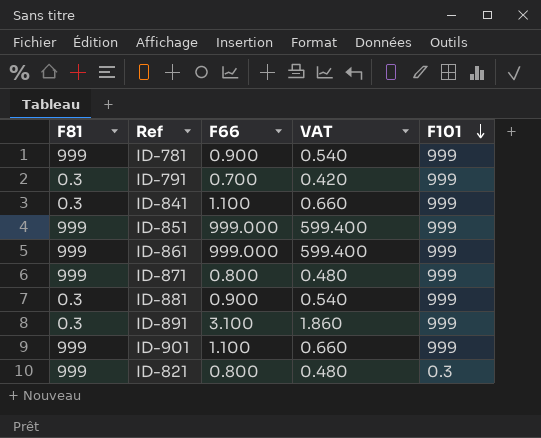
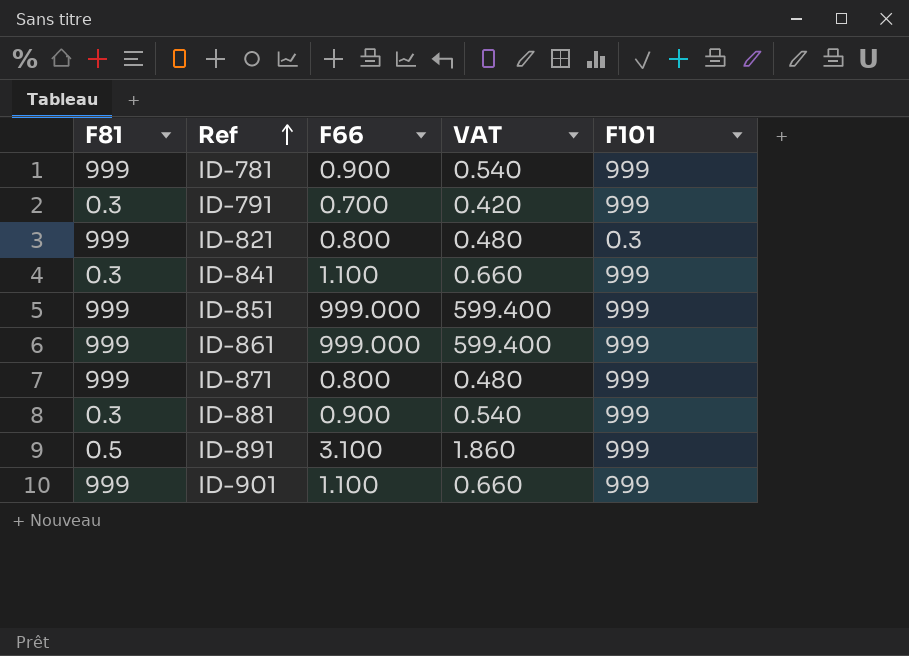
row order: F101 descending -> Ref ascending
ID-891 | F81: 0.3 -> 0.5

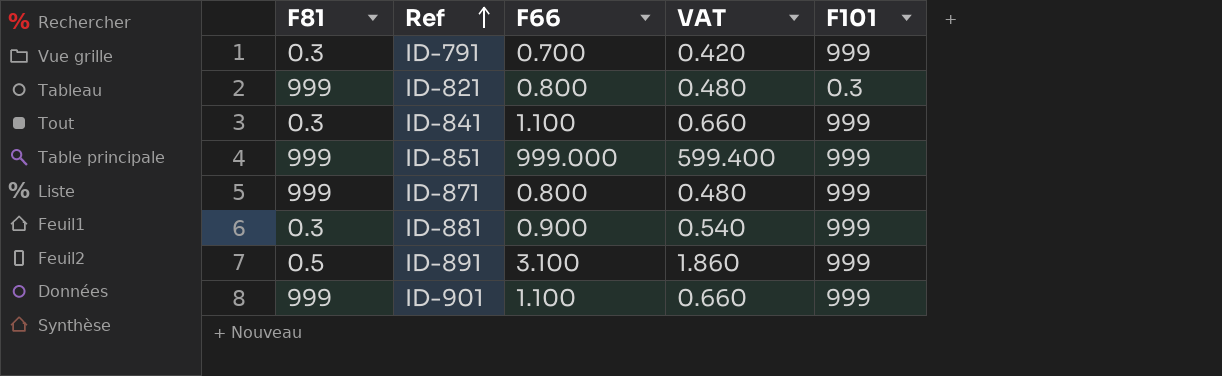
row ID-781: 999 | 0.900 | 0.540 | 999 -> none
row ID-861: 999 | 999.000 | 599.400 | 999 -> none

